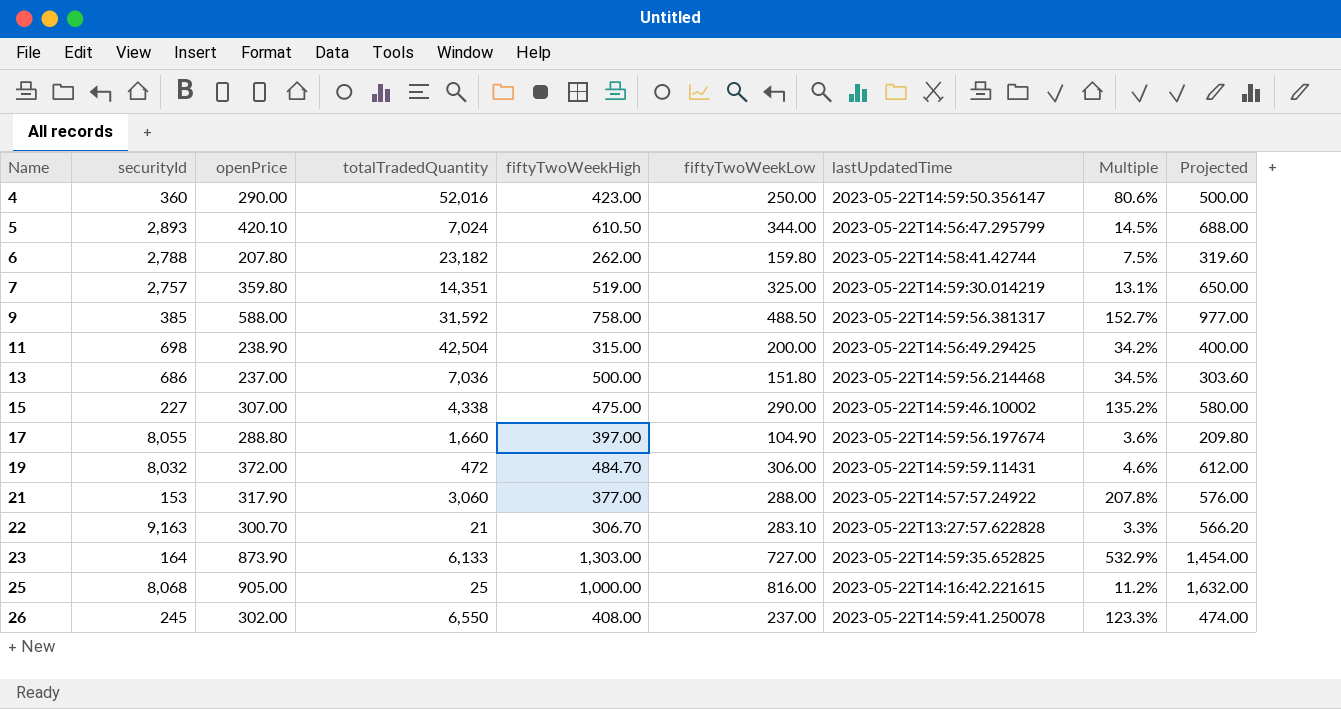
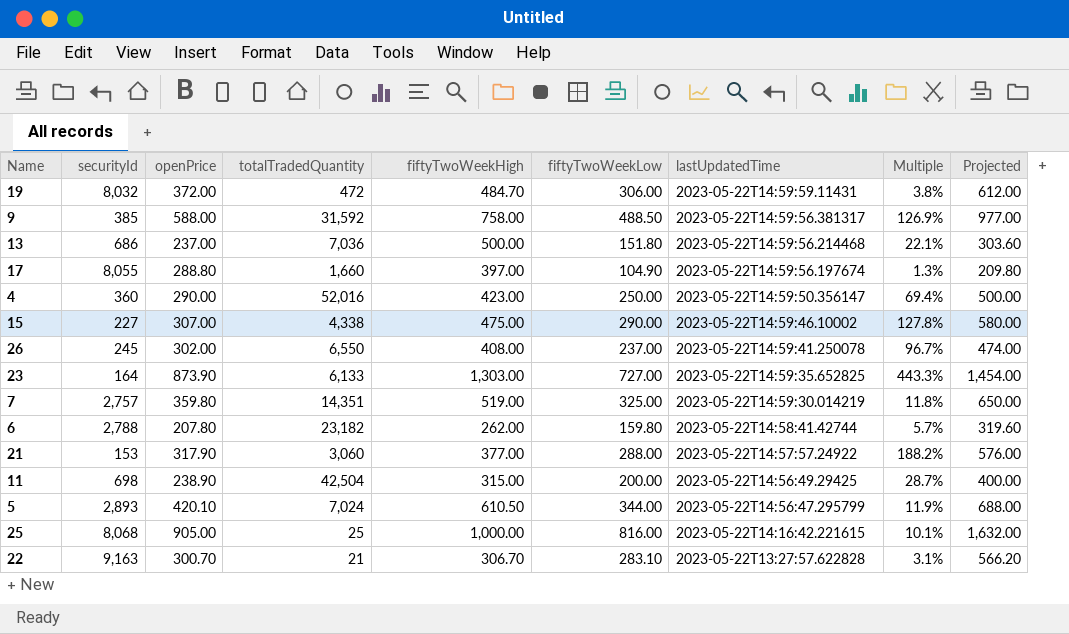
row order: Name ascending -> lastUpdatedTime descending
column Multiple | formula: [openPrice] / [securityId] -> [fiftyTwoWeekLow] / [securityId]

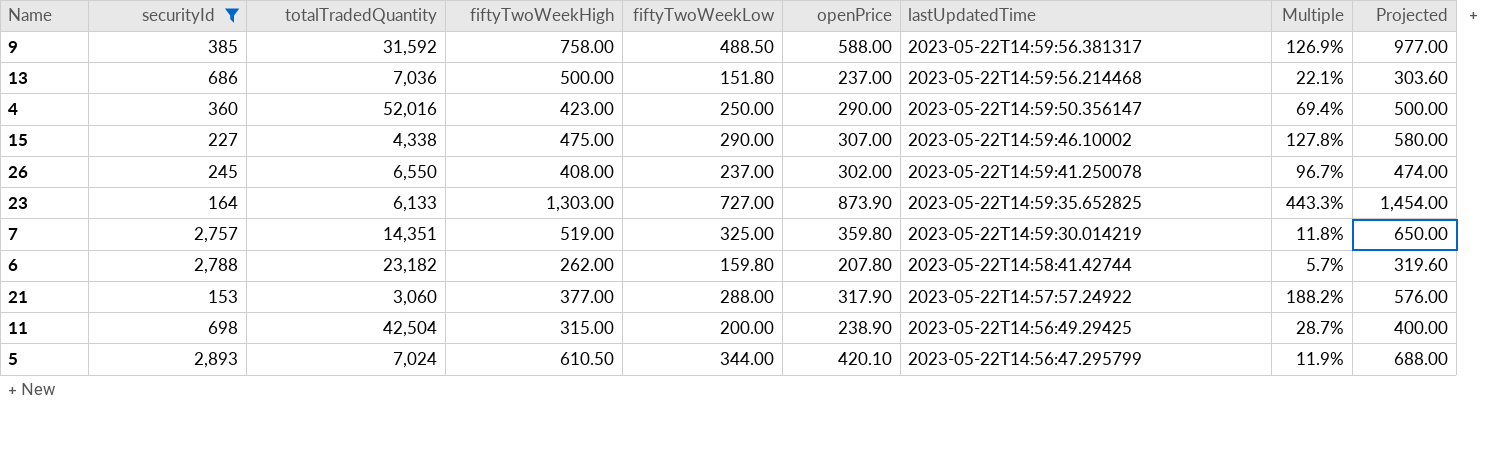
filter: none -> securityId <= 2,893
column openPrice | position: 3 -> 6

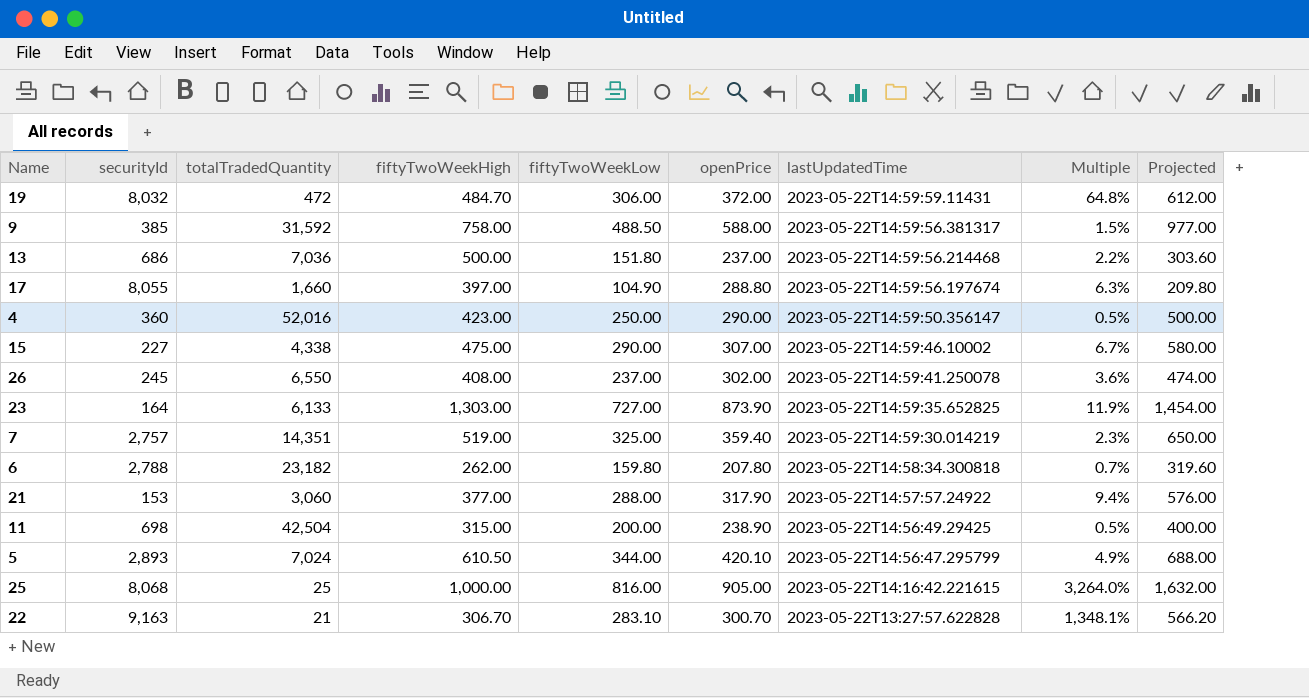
filter: securityId <= 2,893 -> none
column Multiple | formula: [fiftyTwoWeekLow] / [securityId] -> [fiftyTwoWeekLow] / [totalTradedQuantity]
7 | openPrice: 359.80 -> 359.40
6 | lastUpdatedTime: 2023-05-22T14:58:41.42744 -> 2023-05-22T14:58:34.300818

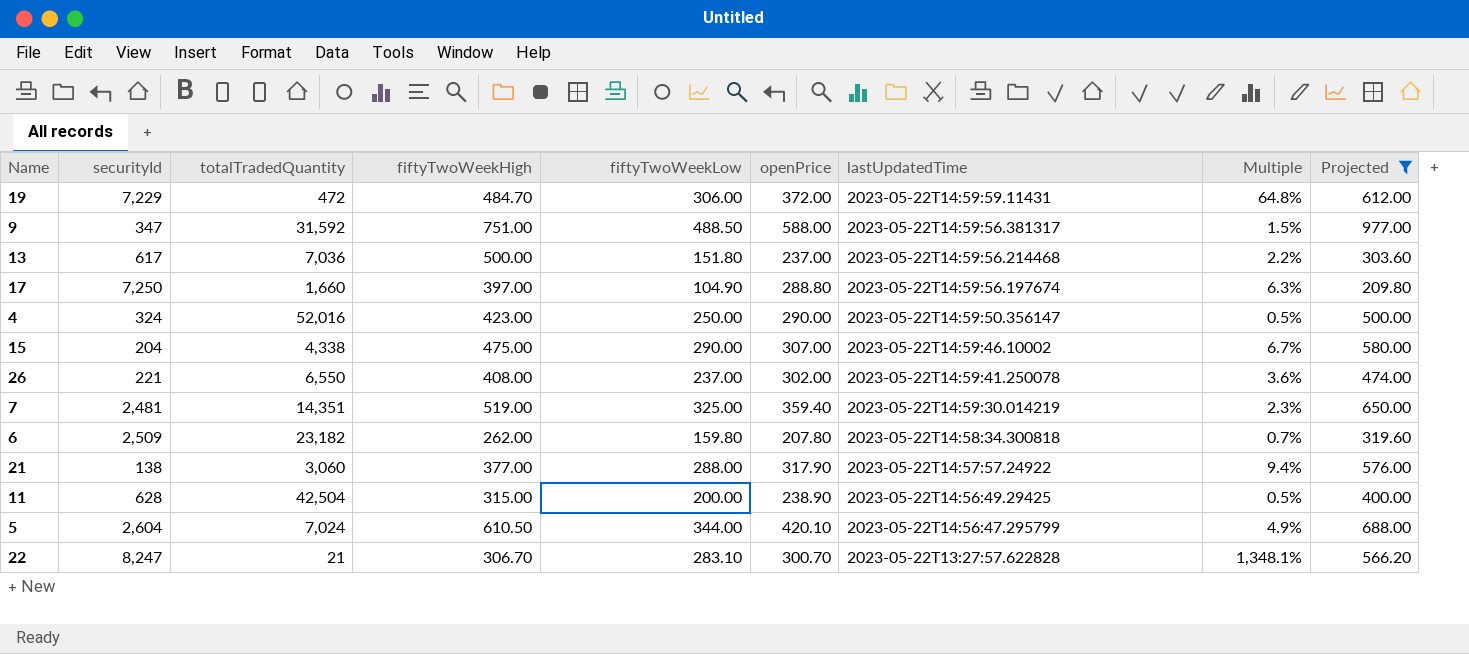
filter: none -> Projected <= 977.00
19 | securityId: 8,032 -> 7,229
9 | securityId: 385 -> 347
9 | fiftyTwoWeekHigh: 758.00 -> 751.00
13 | securityId: 686 -> 617
17 | securityId: 8,055 -> 7,250
4 | securityId: 360 -> 324
15 | securityId: 227 -> 204
26 | securityId: 245 -> 221
7 | securityId: 2,757 -> 2,481
6 | securityId: 2,788 -> 2,509
21 | securityId: 153 -> 138
11 | securityId: 698 -> 628
5 | securityId: 2,893 -> 2,604
22 | securityId: 9,163 -> 8,247

